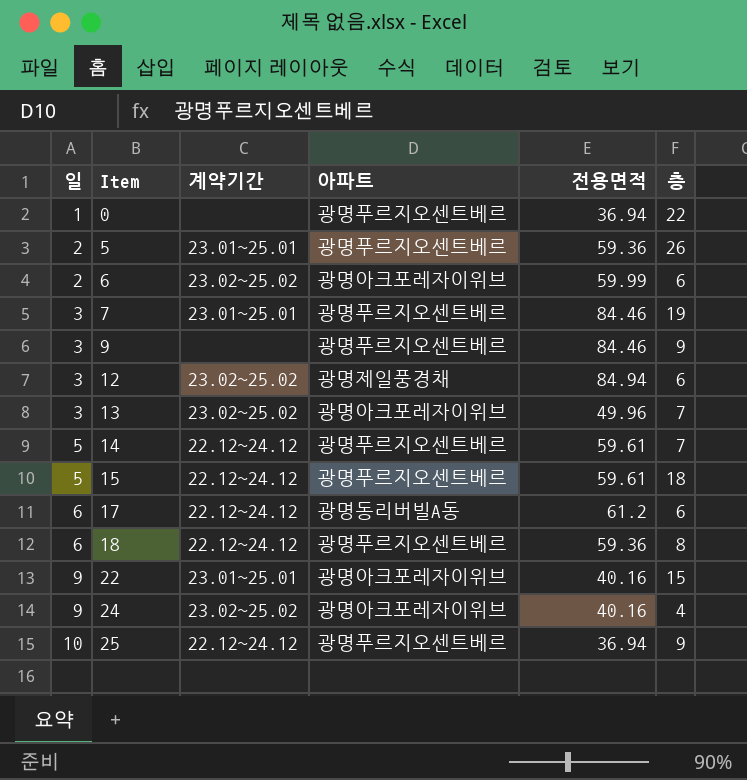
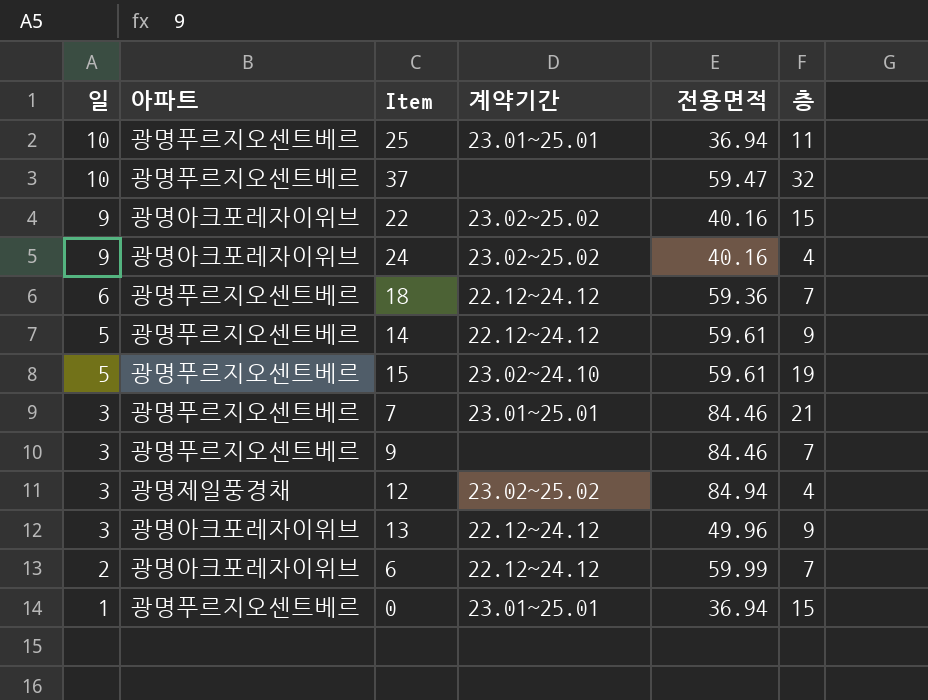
row order: 일 ascending -> 일 descending
column 아파트 | position: 4 -> 2
row 5: 2 | 23.01~25.01 | 광명푸르지오센트베르 | 59.36 | 26 -> none
row 17: 6 | 22.12~24.12 | 광명동리버빌A동 | 61.2 | 6 -> none
25 | 계약기간: 22.12~24.12 -> 23.01~25.01
25 | 층: 9 -> 11
row 37: none -> 10 | 광명푸르지오센트베르 | none | 59.47 | 32
22 | 계약기간: 23.01~25.01 -> 23.02~25.02
18 | 층: 8 -> 7
14 | 층: 7 -> 9
15 | 계약기간: 22.12~24.12 -> 23.02~24.10
15 | 층: 18 -> 19
7 | 층: 19 -> 21
9 | 층: 9 -> 7
12 | 층: 6 -> 4
13 | 계약기간: 23.02~25.02 -> 22.12~24.12
13 | 층: 7 -> 9
6 | 계약기간: 23.02~25.02 -> 22.12~24.12
6 | 층: 6 -> 7
0 | 계약기간: none -> 23.01~25.01
0 | 층: 22 -> 15

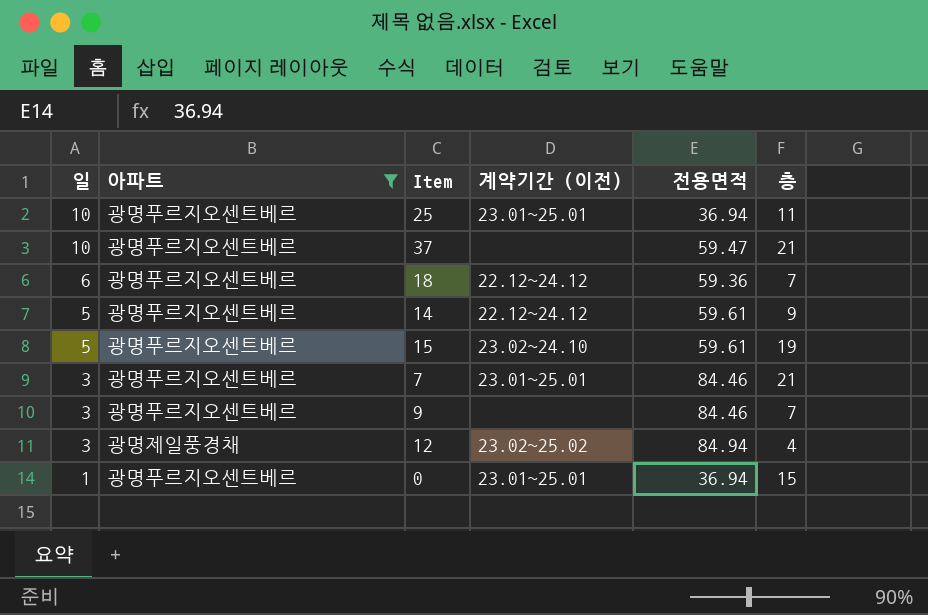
filter: none -> 아파트 != 광명아크포레자이위브
column name: 계약기간 -> 계약기간 (이전)
37 | 층: 32 -> 21

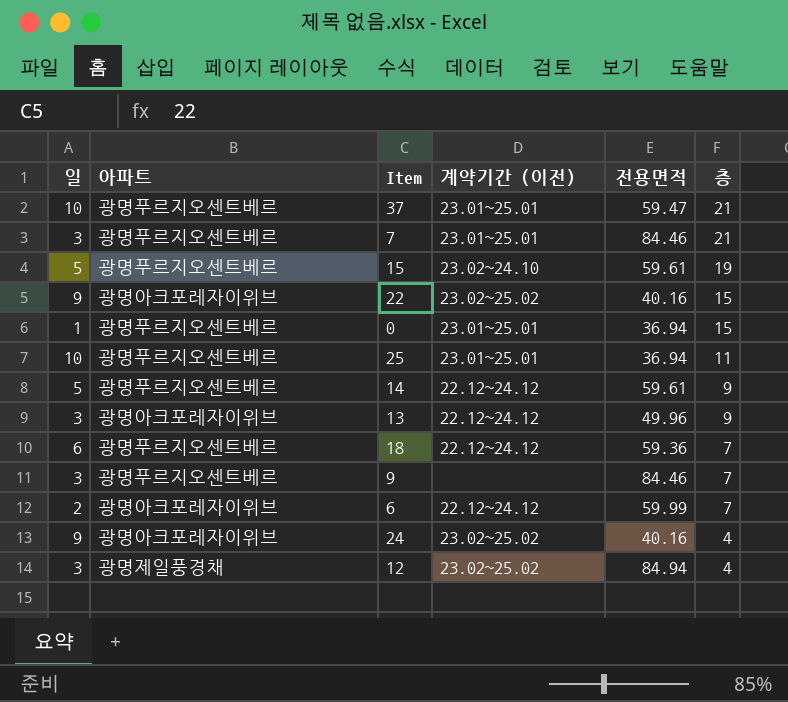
filter: 아파트 != 광명아크포레자이위브 -> none
row order: 일 descending -> 층 descending
37 | 계약기간 (이전): none -> 23.01~25.01

